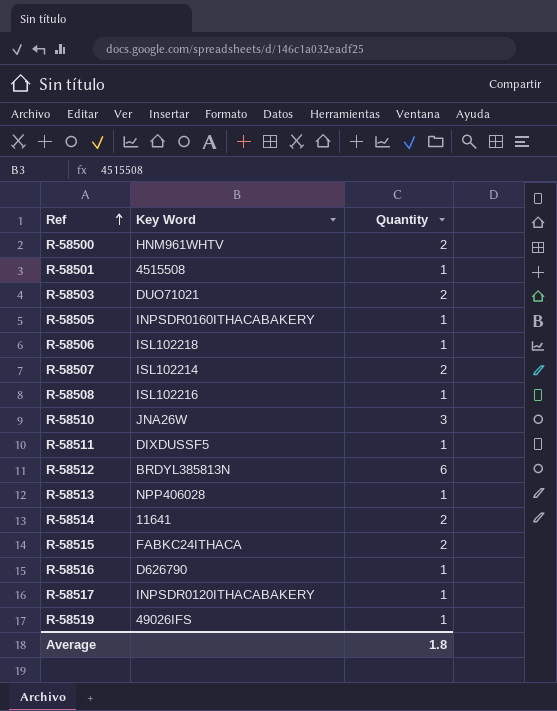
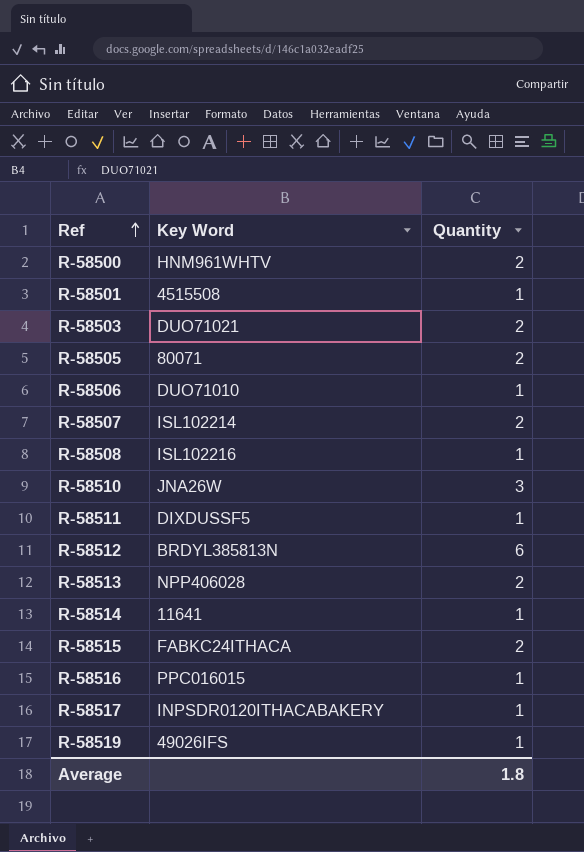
R-58505 | Key Word: INPSDR0160ITHACABAKERY -> 80071
R-58505 | Quantity: 1 -> 2
R-58506 | Key Word: ISL102218 -> DUO71010
R-58513 | Quantity: 1 -> 2
R-58514 | Quantity: 2 -> 1
R-58516 | Key Word: D626790 -> PPC016015

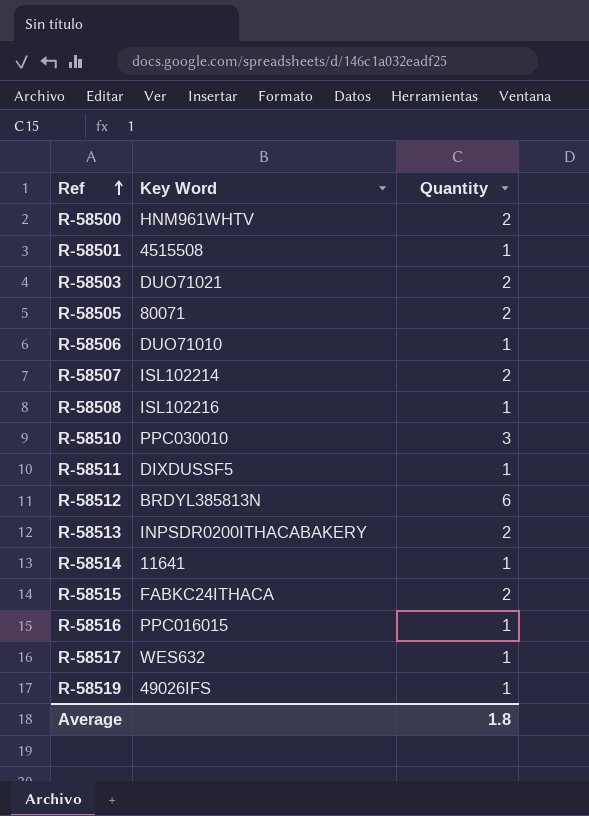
R-58510 | Key Word: JNA26W -> PPC030010
R-58513 | Key Word: NPP406028 -> INPSDR0200ITHACABAKERY
R-58517 | Key Word: INPSDR0120ITHACABAKERY -> WES632

